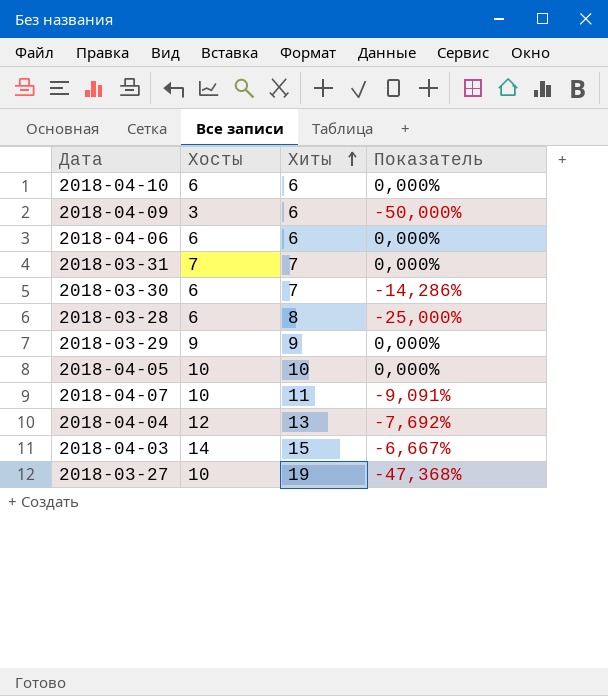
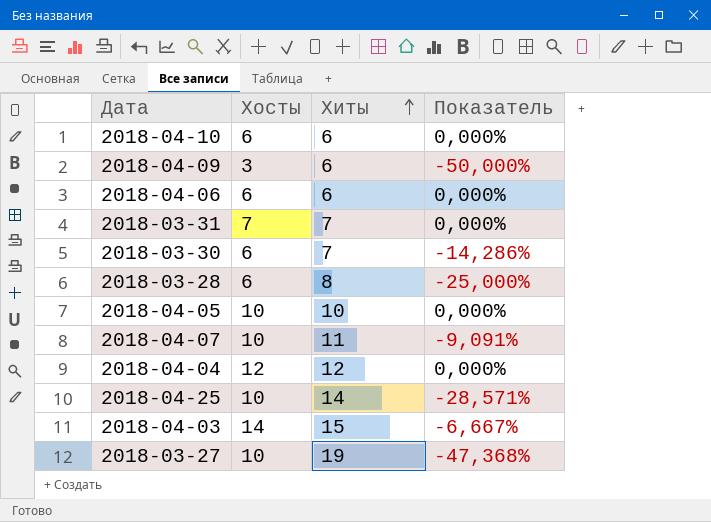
row 2018-03-29: 9 | 9 | 0,000% -> none
2018-04-04 | Хиты: 13 -> 12
2018-04-04 | Показатель: -7,692% -> 0,000%
row 2018-04-25: none -> 10 | 14 | -28,571%

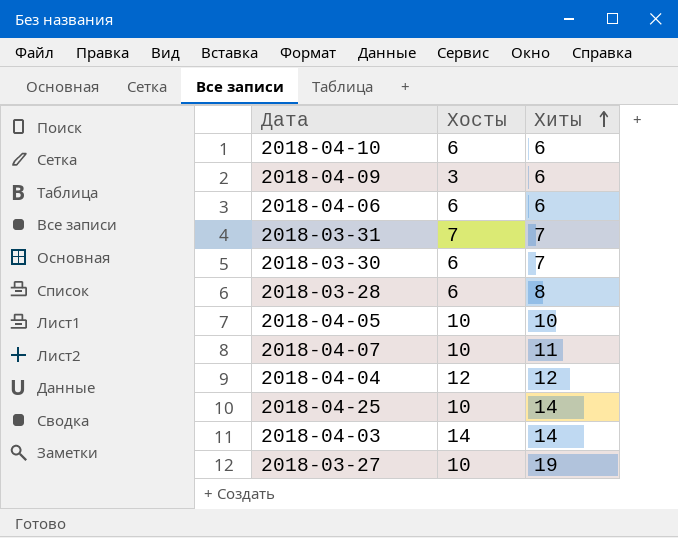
column Показатель | formula: ([Хосты] - [Хиты]) / [Хиты] -> none
2018-04-03 | Хиты: 15 -> 14

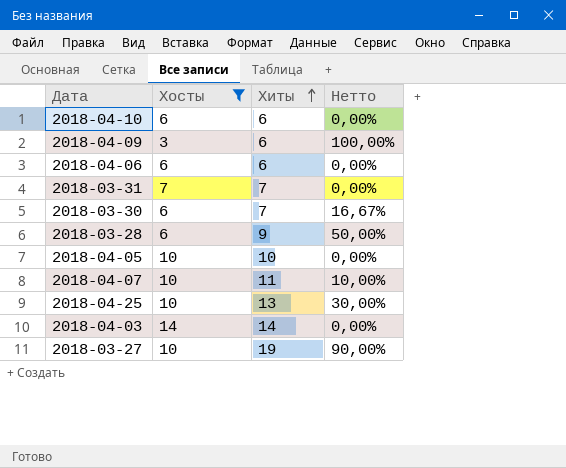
filter: none -> Хосты != 12
column Нетто | formula: none -> ([Хиты] - [Хосты]) / [Хосты]
2018-03-28 | Хиты: 8 -> 9
2018-04-25 | Хиты: 14 -> 13

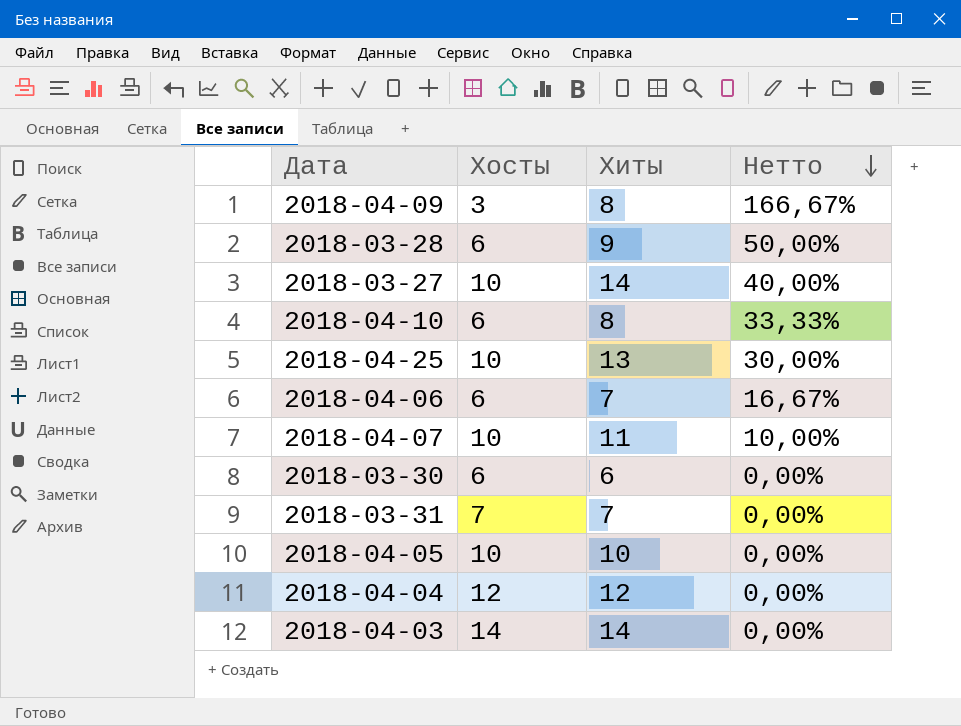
filter: Хосты != 12 -> none
row order: Хиты ascending -> Нетто descending
2018-04-09 | Хиты: 6 -> 8
2018-04-09 | Нетто: 100,00% -> 166,67%
2018-03-27 | Хиты: 19 -> 14
2018-03-27 | Нетто: 90,00% -> 40,00%
2018-04-10 | Хиты: 6 -> 8
2018-04-10 | Нетто: 0,00% -> 33,33%
2018-04-06 | Хиты: 6 -> 7
2018-04-06 | Нетто: 0,00% -> 16,67%
2018-03-30 | Хиты: 7 -> 6
2018-03-30 | Нетто: 16,67% -> 0,00%

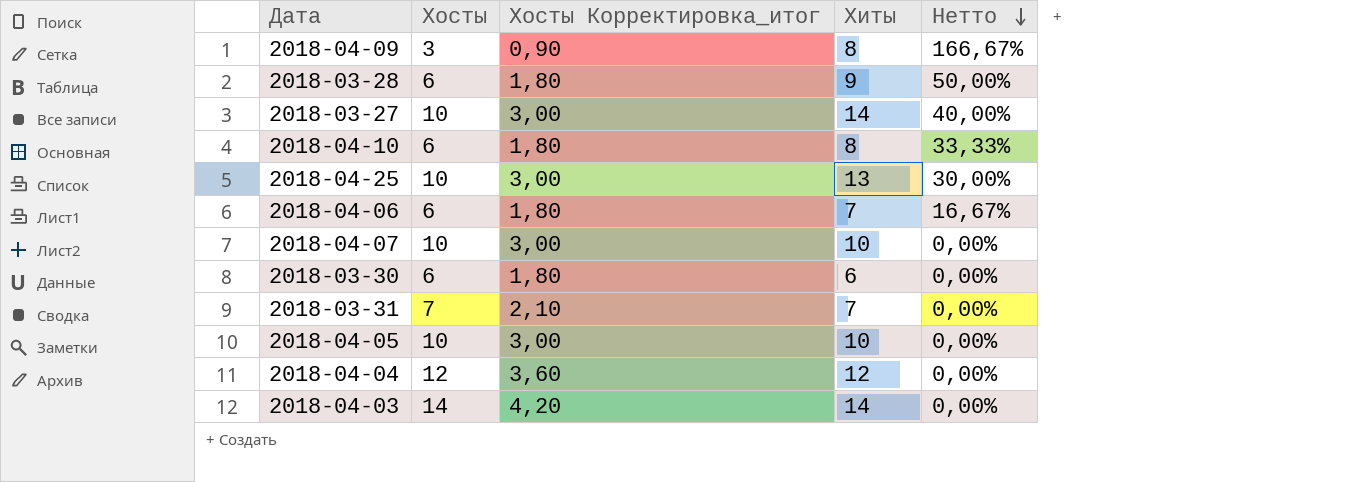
column Хосты Корректировка_итог | formula: none -> [Хосты] * 0,3
2018-04-07 | Хиты: 11 -> 10
2018-04-07 | Нетто: 10,00% -> 0,00%

